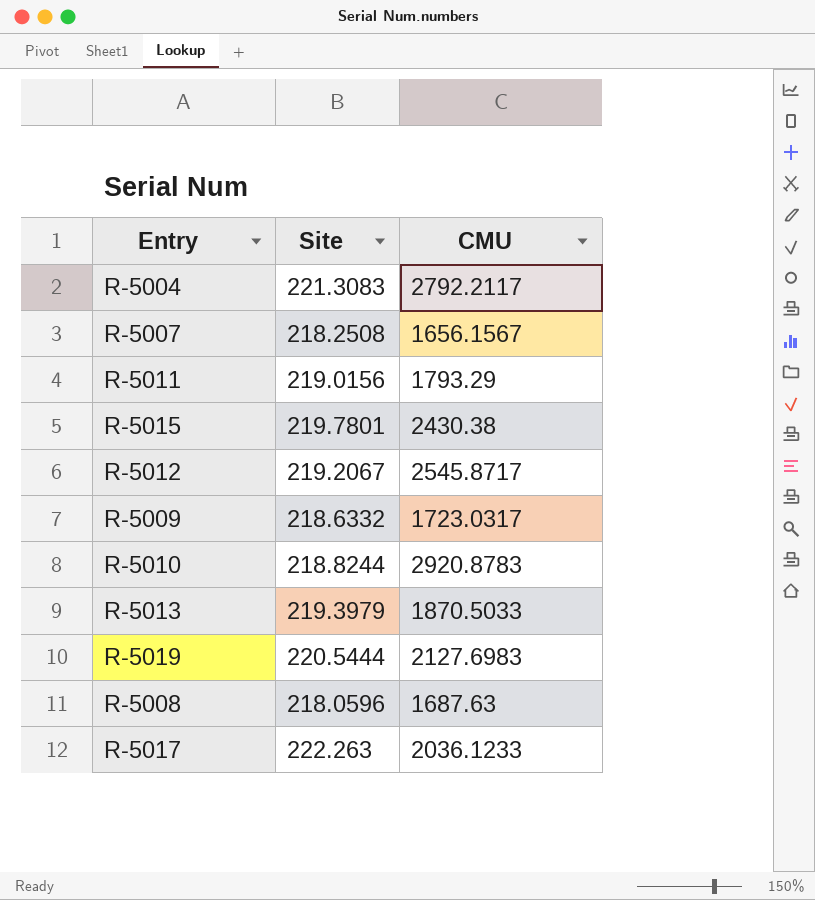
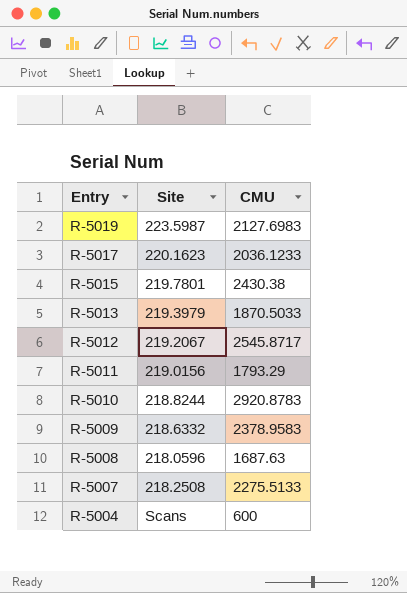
row order: none -> Entry descending
R-5019 | Site: 220.5444 -> 223.5987
R-5017 | Site: 222.263 -> 220.1623
R-5009 | CMU: 1723.0317 -> 2378.9583
R-5007 | CMU: 1656.1567 -> 2275.5133
R-5004 | Site: 221.3083 -> Scans
R-5004 | CMU: 2792.2117 -> 600

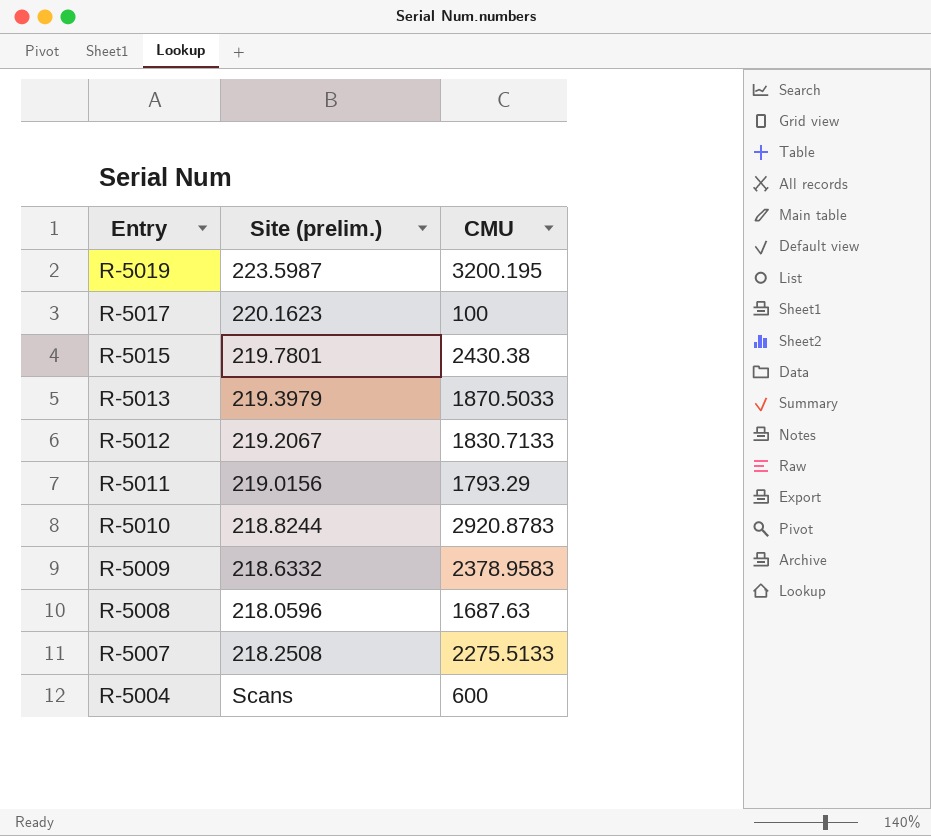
column name: Site -> Site (prelim.)
R-5019 | CMU: 2127.6983 -> 3200.195
R-5017 | CMU: 2036.1233 -> 100
R-5012 | CMU: 2545.8717 -> 1830.7133

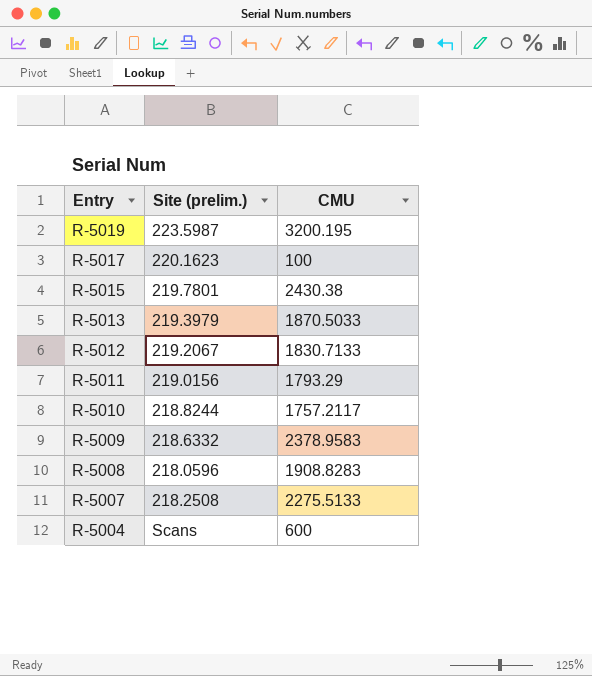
R-5010 | CMU: 2920.8783 -> 1757.2117
R-5008 | CMU: 1687.63 -> 1908.8283

